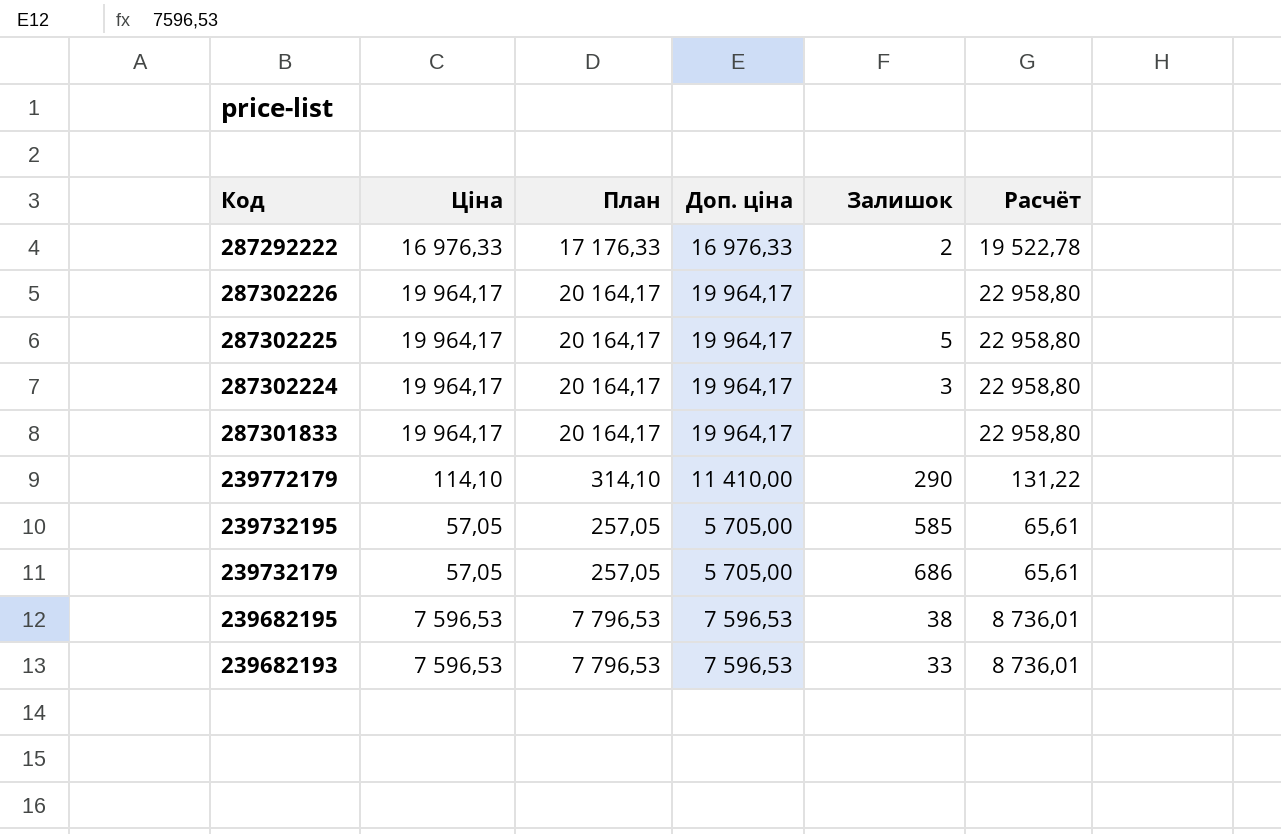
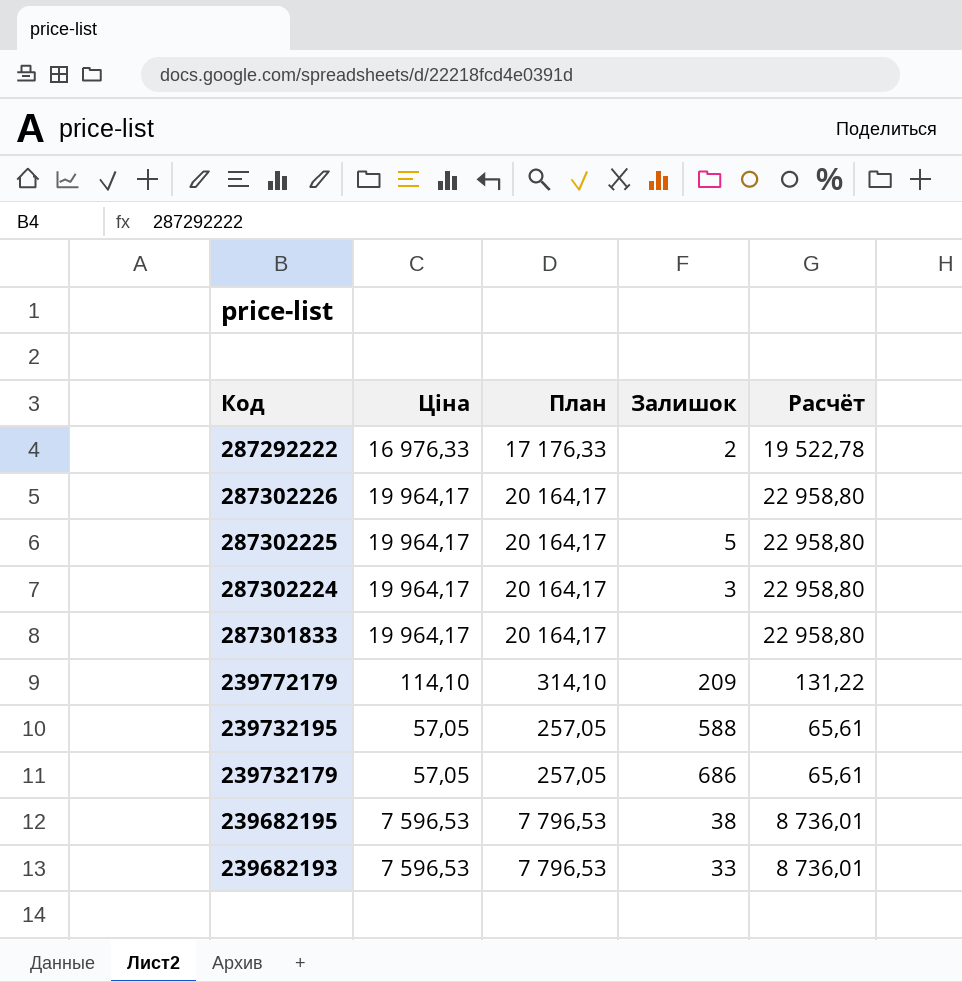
column Доп. ціна | position: 4 -> none
239772179 | Залишок: 290 -> 209
239732195 | Залишок: 585 -> 588

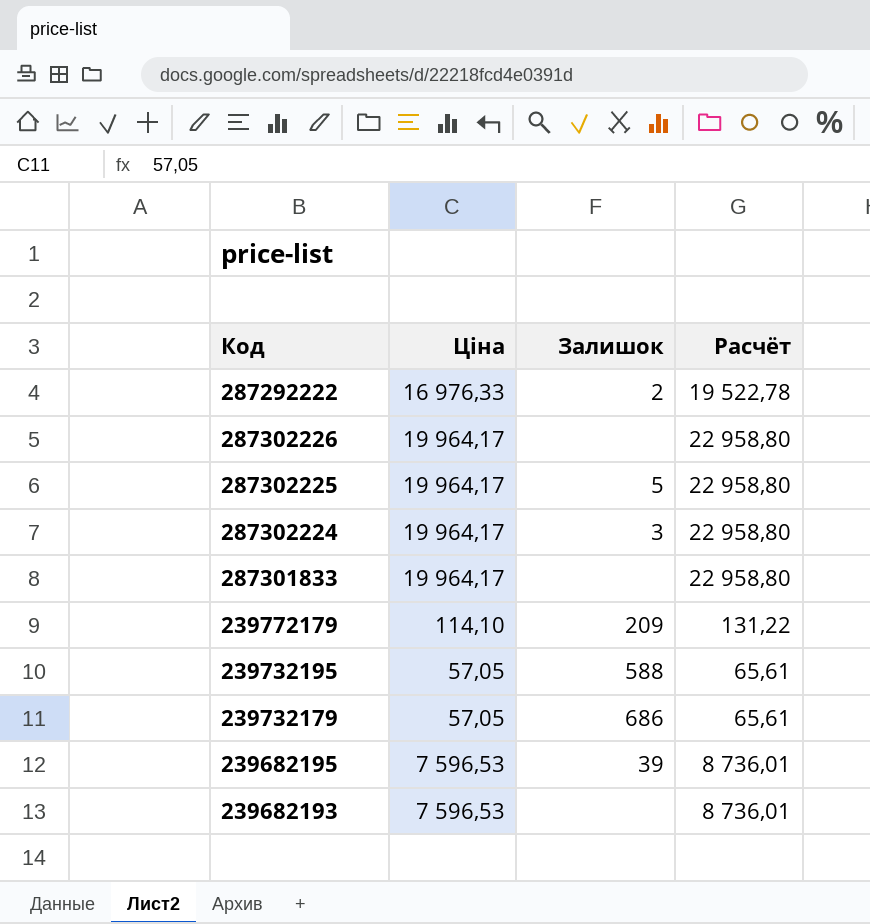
column План | formula: [Ціна] + 200 -> none
239682195 | Залишок: 38 -> 39
239682193 | Залишок: 33 -> none

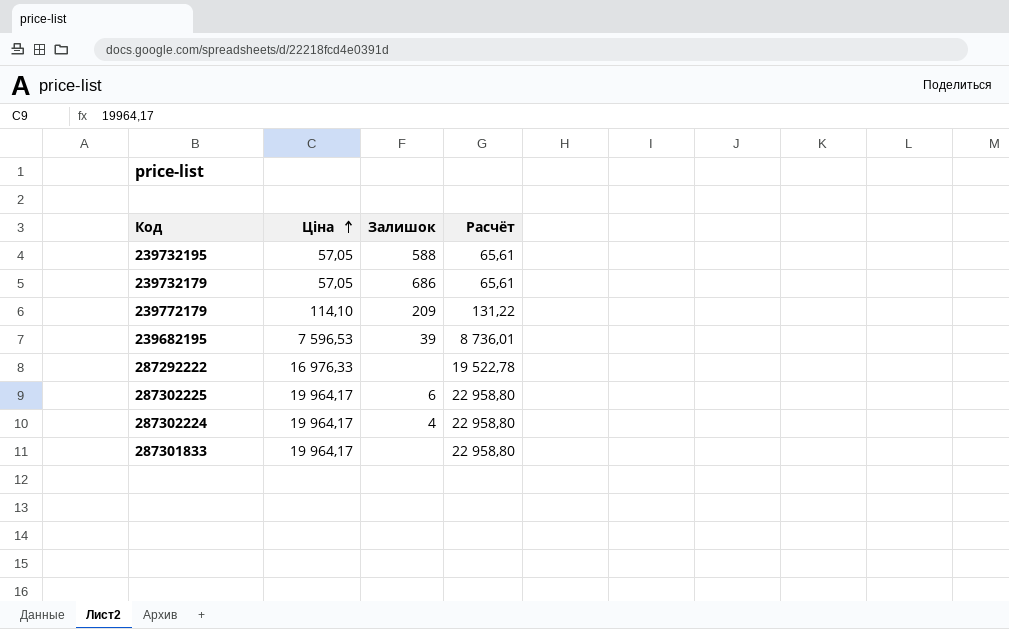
row order: none -> Ціна ascending
row 287302226: 19 964,17 | none | 22 958,80 -> none
row 239682193: 7 596,53 | none | 8 736,01 -> none
287292222 | Залишок: 2 -> none
287302225 | Залишок: 5 -> 6
287302224 | Залишок: 3 -> 4

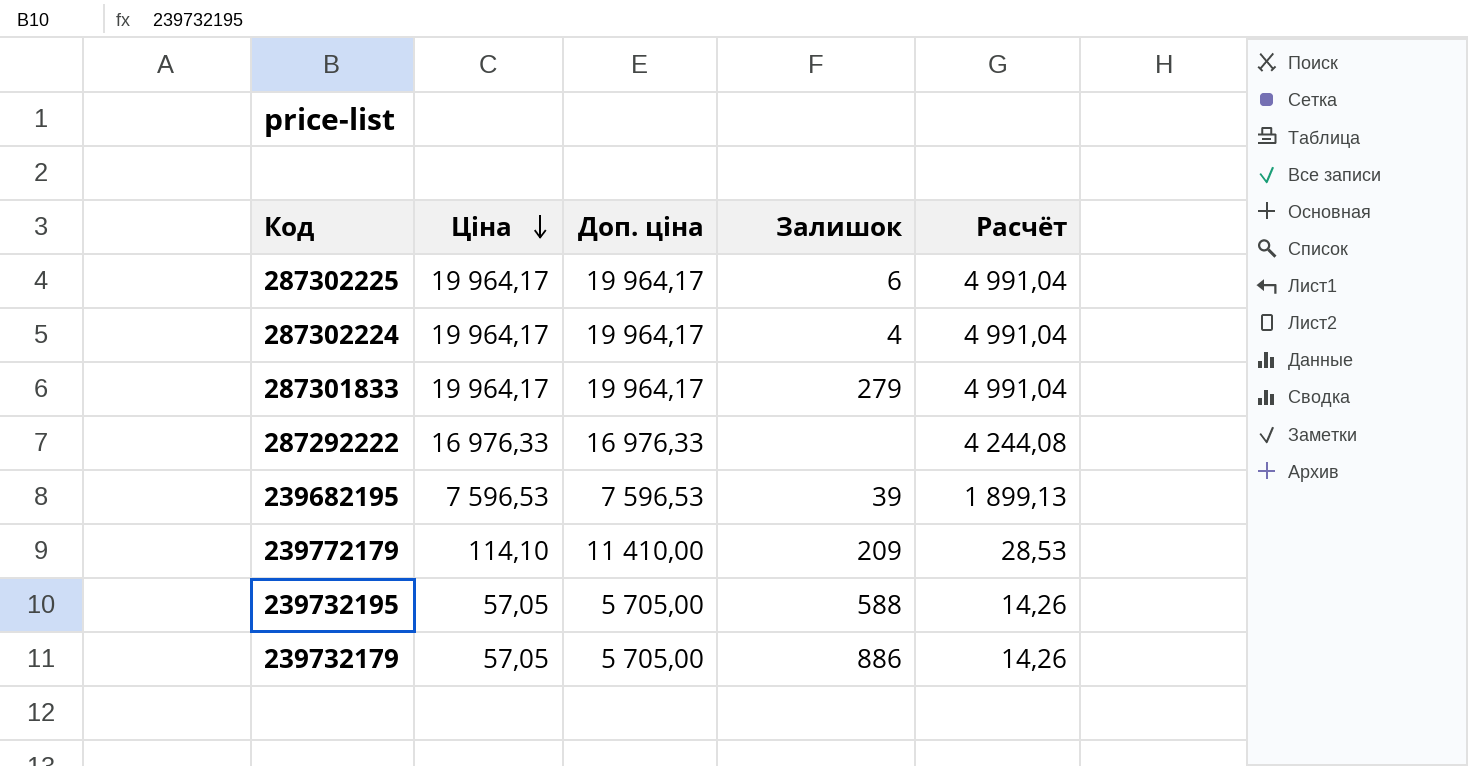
row order: Ціна ascending -> Ціна descending
column Доп. ціна | position: none -> 3
column Расчёт | formula: [Ціна] * 1,15 -> [Ціна] * 0,25
287301833 | Залишок: none -> 279
239732179 | Залишок: 686 -> 886

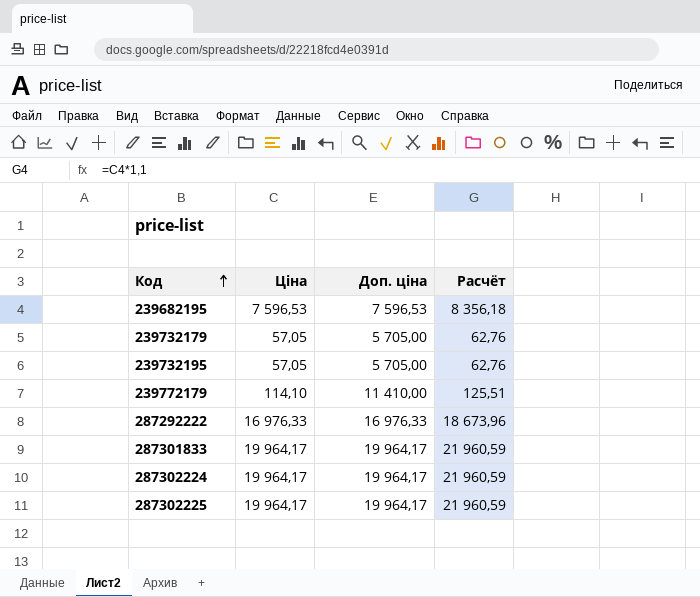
row order: Ціна descending -> Код ascending
column Залишок | position: 4 -> none
column Расчёт | formula: [Ціна] * 0,25 -> [Ціна] * 1,1

